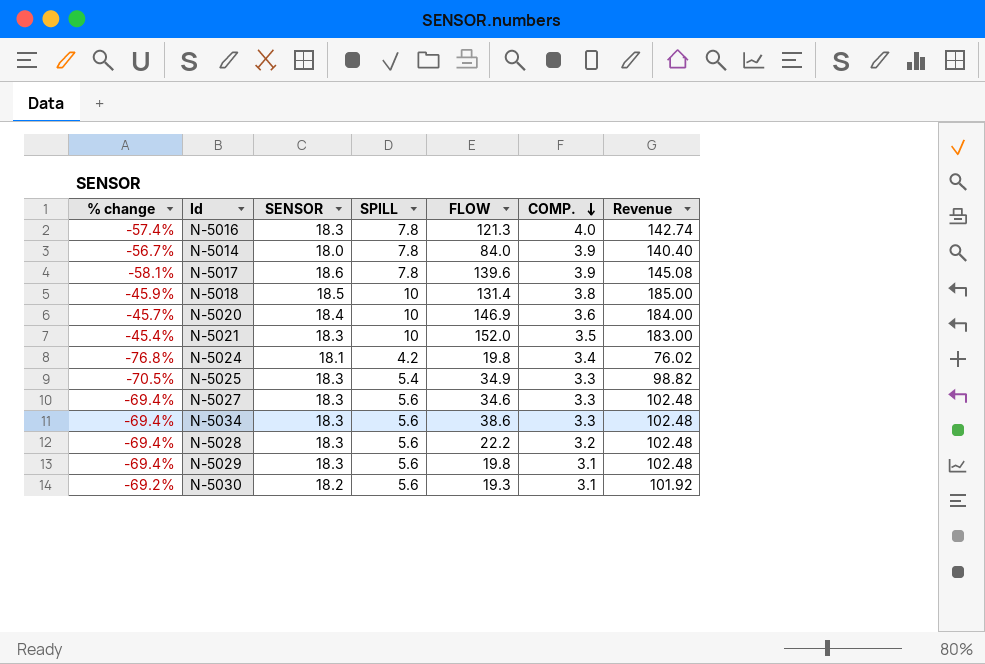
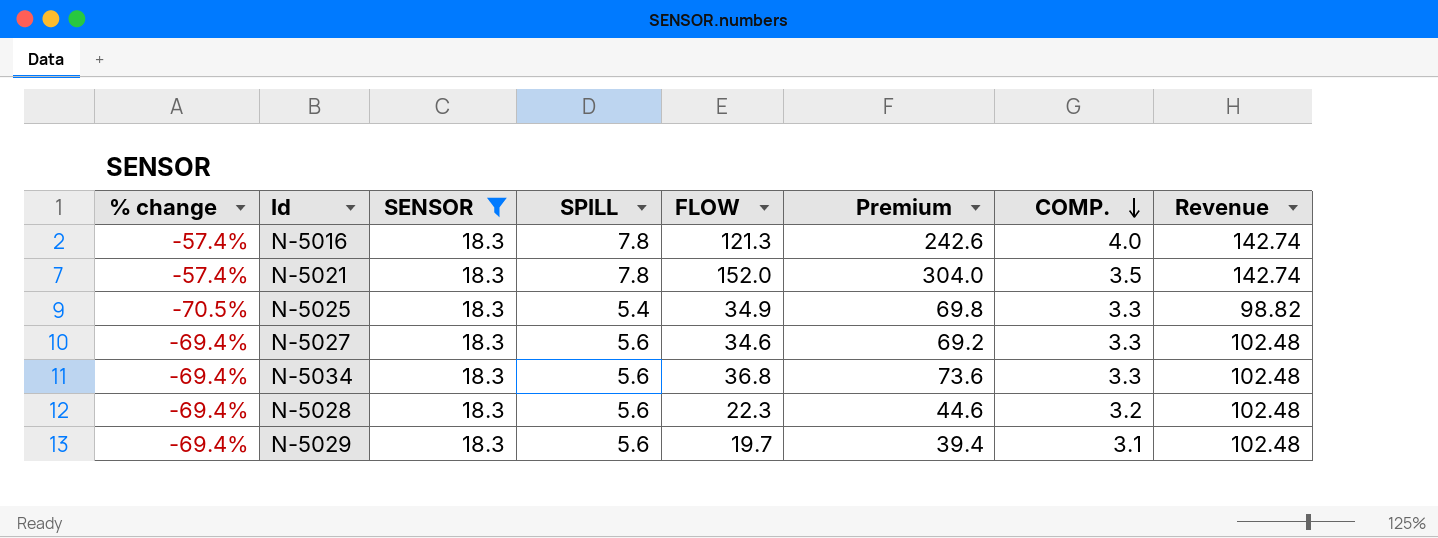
filter: none -> SENSOR = 18.3
column Premium | formula: none -> [FLOW] * 2
N-5021 | % change: -45.4% -> -57.4%
N-5021 | SPILL: 10 -> 7.8
N-5021 | Revenue: 183.00 -> 142.74
N-5034 | FLOW: 38.6 -> 36.8
N-5028 | FLOW: 22.2 -> 22.3
N-5029 | FLOW: 19.8 -> 19.7

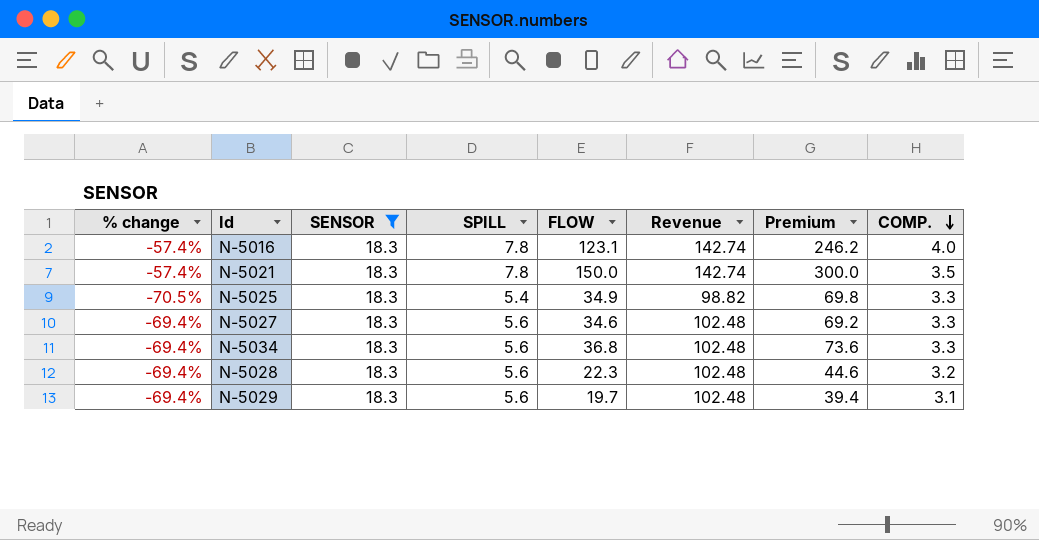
column Revenue | position: 8 -> 6
N-5016 | FLOW: 121.3 -> 123.1
N-5016 | Premium: 242.6 -> 246.2
N-5021 | FLOW: 152.0 -> 150.0
N-5021 | Premium: 304.0 -> 300.0

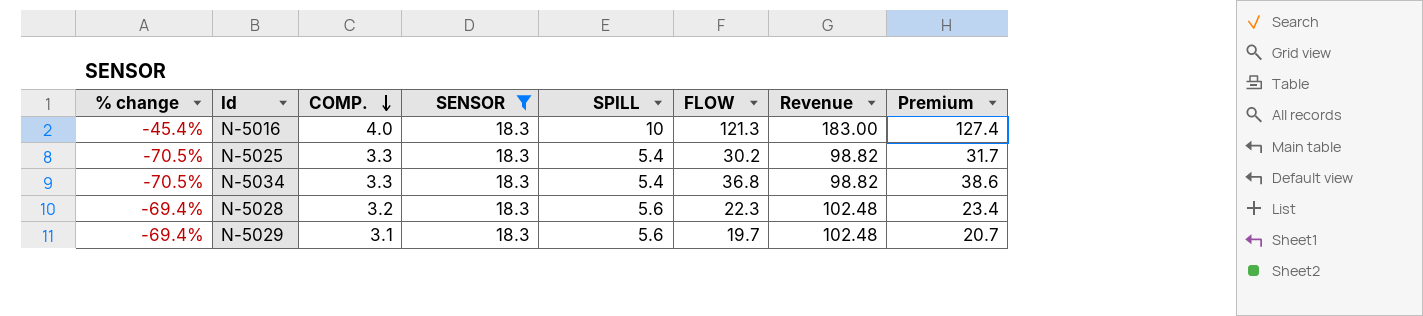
column COMP. | position: 8 -> 3
column Premium | formula: [FLOW] * 2 -> [FLOW] * 1.05
row N-5021: -57.4% | 18.3 | 7.8 | 150.0 | 142.74 | 300.0 | 3.5 -> none
row N-5027: -69.4% | 18.3 | 5.6 | 34.6 | 102.48 | 69.2 | 3.3 -> none
N-5016 | % change: -57.4% -> -45.4%
N-5016 | SPILL: 7.8 -> 10
N-5016 | FLOW: 123.1 -> 121.3
N-5016 | Revenue: 142.74 -> 183.00
N-5025 | FLOW: 34.9 -> 30.2
N-5034 | % change: -69.4% -> -70.5%
N-5034 | SPILL: 5.6 -> 5.4
N-5034 | Revenue: 102.48 -> 98.82

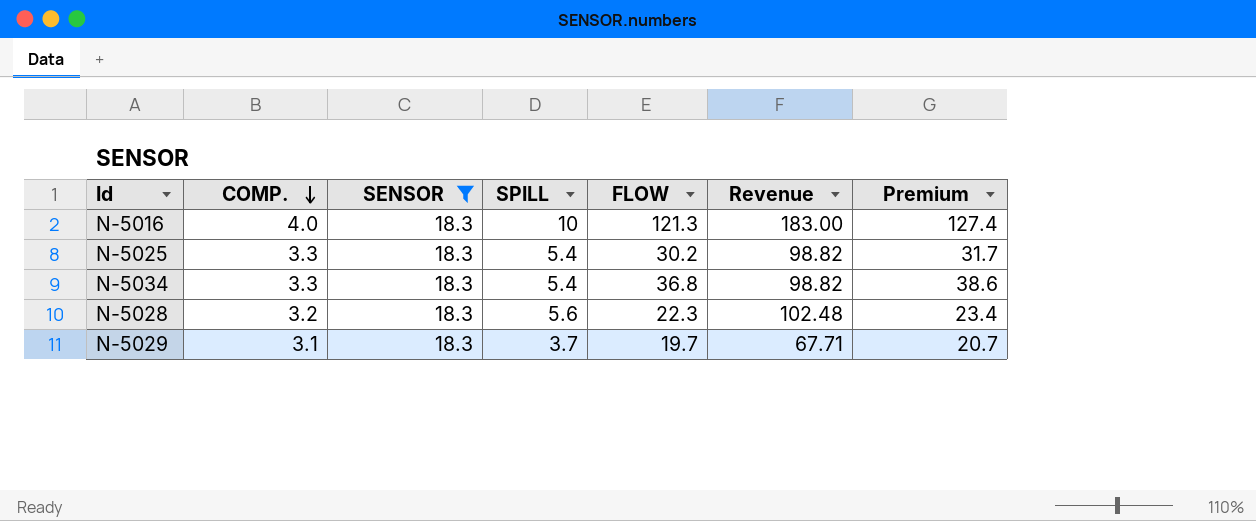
column % change | formula: ([SPILL] - [SENSOR]) / [SENSOR] -> none
N-5029 | SPILL: 5.6 -> 3.7
N-5029 | Revenue: 102.48 -> 67.71

